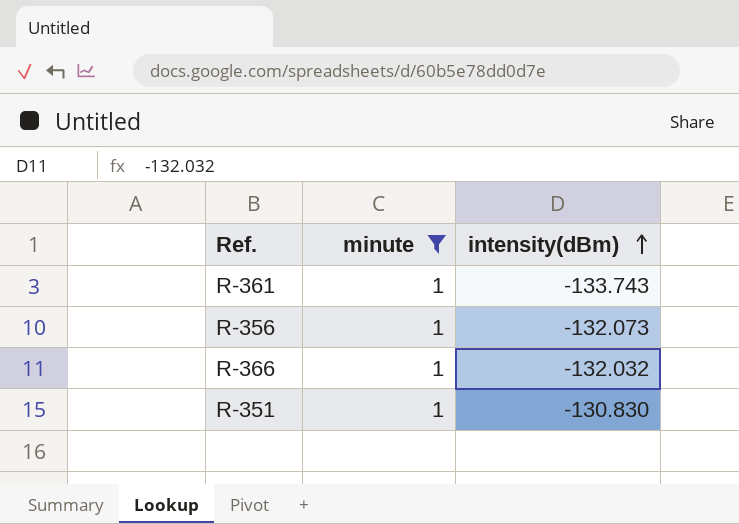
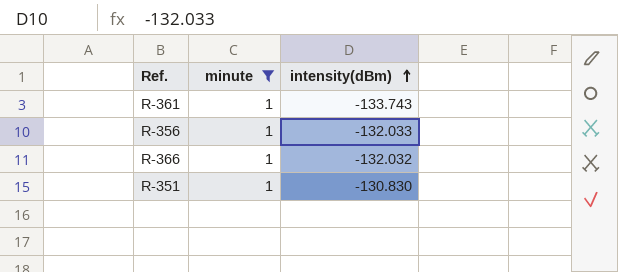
R-356 | intensity(dBm): -132.073 -> -132.033

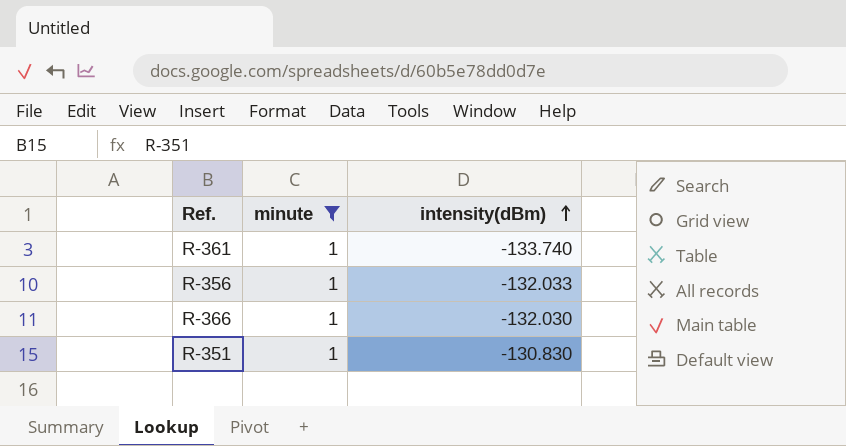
R-361 | intensity(dBm): -133.743 -> -133.740
R-366 | intensity(dBm): -132.032 -> -132.030

